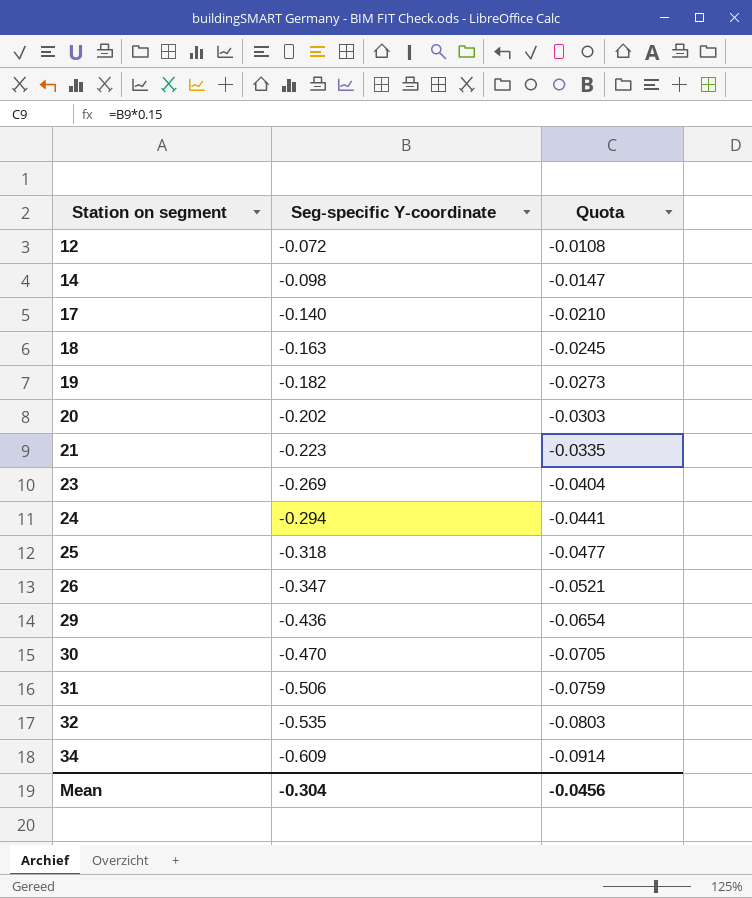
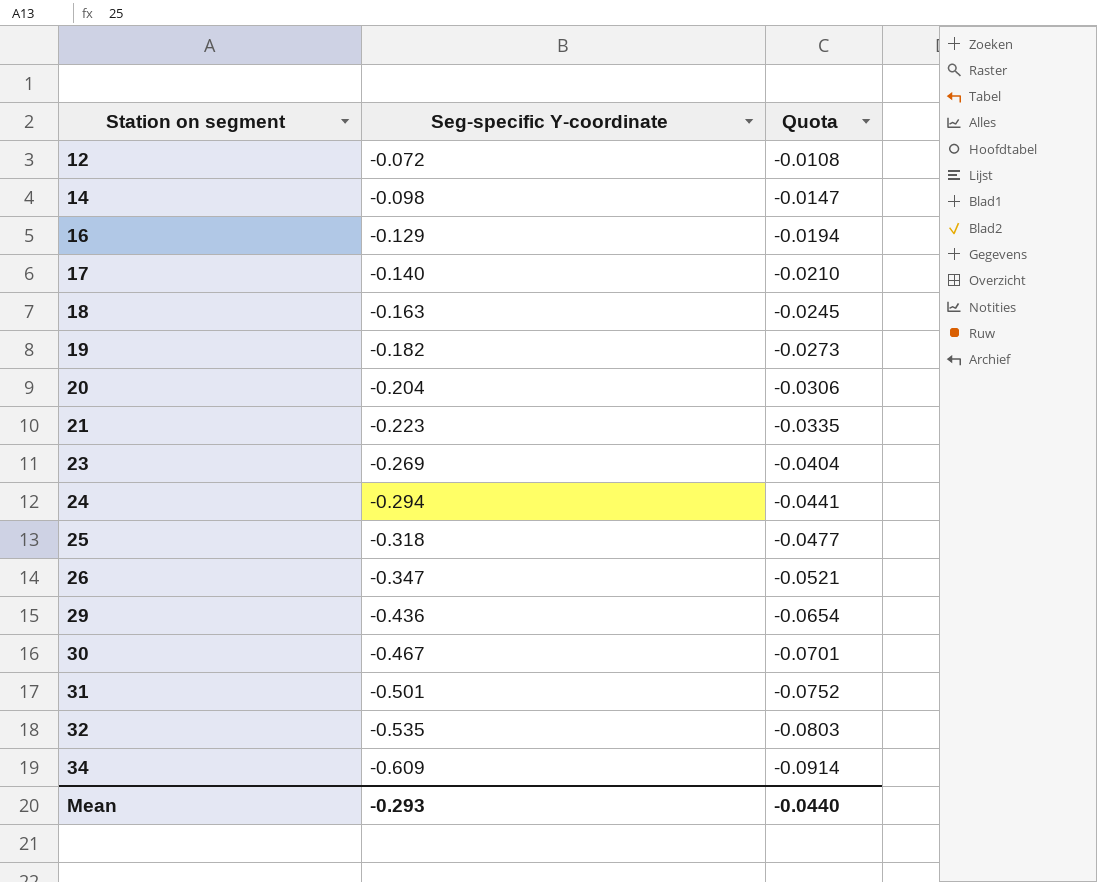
row 16: none -> -0.129 | -0.0194
20 | Seg-specific Y-coordinate: -0.202 -> -0.204
20 | Quota: -0.0303 -> -0.0306
30 | Seg-specific Y-coordinate: -0.470 -> -0.467
30 | Quota: -0.0705 -> -0.0701
31 | Seg-specific Y-coordinate: -0.506 -> -0.501
31 | Quota: -0.0759 -> -0.0752
Mean | Seg-specific Y-coordinate: -0.304 -> -0.293
Mean | Quota: -0.0456 -> -0.0440

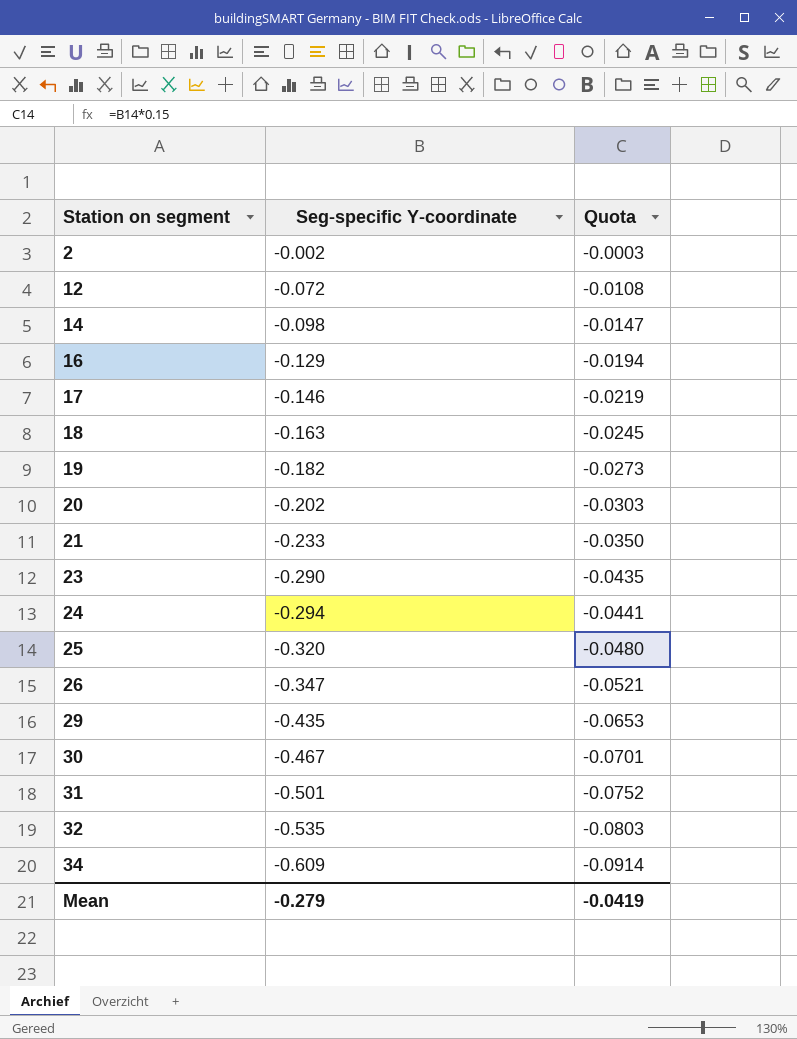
row 2: none -> -0.002 | -0.0003
17 | Seg-specific Y-coordinate: -0.140 -> -0.146
17 | Quota: -0.0210 -> -0.0219
20 | Seg-specific Y-coordinate: -0.204 -> -0.202
20 | Quota: -0.0306 -> -0.0303
21 | Seg-specific Y-coordinate: -0.223 -> -0.233
21 | Quota: -0.0335 -> -0.0350
23 | Seg-specific Y-coordinate: -0.269 -> -0.290
23 | Quota: -0.0404 -> -0.0435
25 | Seg-specific Y-coordinate: -0.318 -> -0.320
25 | Quota: -0.0477 -> -0.0480
29 | Seg-specific Y-coordinate: -0.436 -> -0.435
29 | Quota: -0.0654 -> -0.0653
Mean | Seg-specific Y-coordinate: -0.293 -> -0.279
Mean | Quota: -0.0440 -> -0.0419

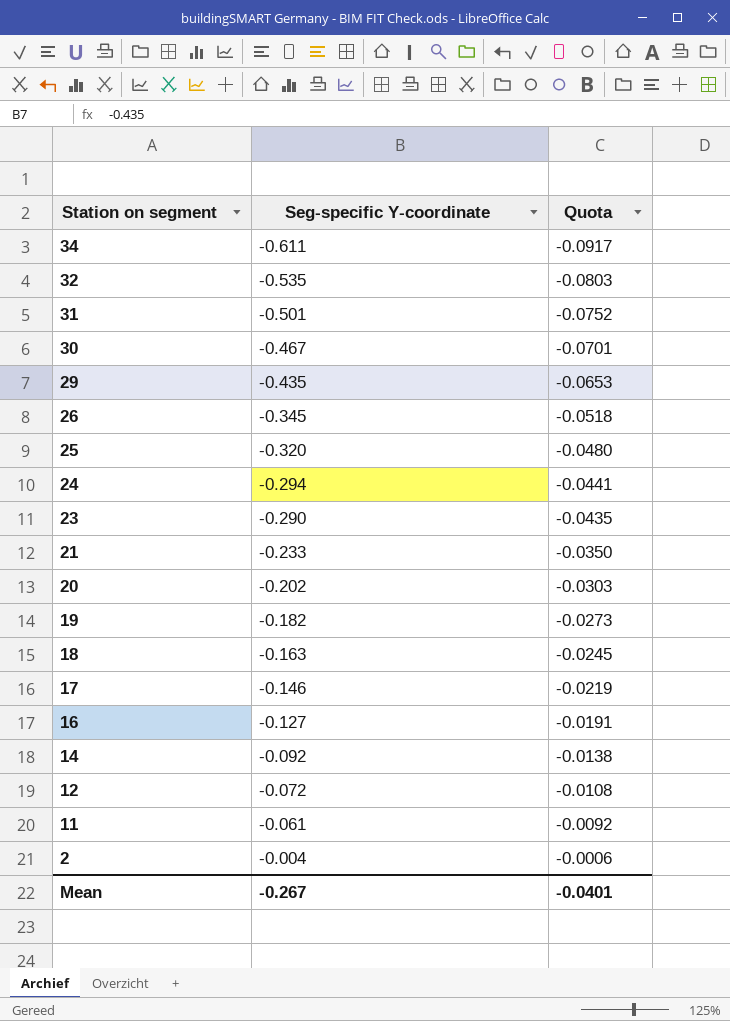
row order: Station on segment ascending -> Station on segment descending
34 | Seg-specific Y-coordinate: -0.609 -> -0.611
34 | Quota: -0.0914 -> -0.0917
26 | Seg-specific Y-coordinate: -0.347 -> -0.345
26 | Quota: -0.0521 -> -0.0518
16 | Seg-specific Y-coordinate: -0.129 -> -0.127
16 | Quota: -0.0194 -> -0.0191
14 | Seg-specific Y-coordinate: -0.098 -> -0.092
14 | Quota: -0.0147 -> -0.0138
row 11: none -> -0.061 | -0.0092
2 | Seg-specific Y-coordinate: -0.002 -> -0.004
2 | Quota: -0.0003 -> -0.0006
Mean | Seg-specific Y-coordinate: -0.279 -> -0.267
Mean | Quota: -0.0419 -> -0.0401

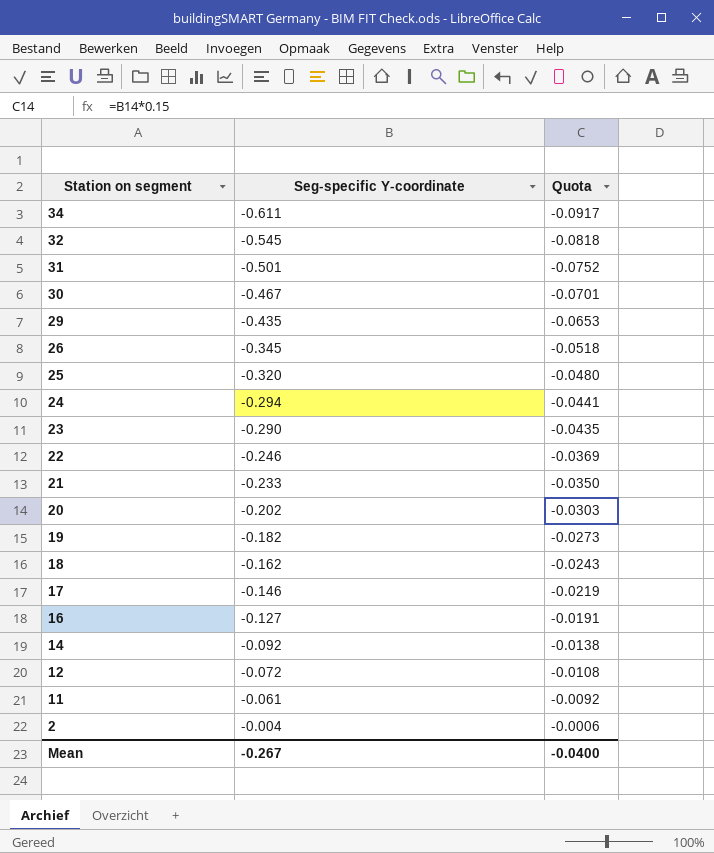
32 | Seg-specific Y-coordinate: -0.535 -> -0.545
32 | Quota: -0.0803 -> -0.0818
row 22: none -> -0.246 | -0.0369
18 | Seg-specific Y-coordinate: -0.163 -> -0.162
18 | Quota: -0.0245 -> -0.0243
Mean | Quota: -0.0401 -> -0.0400

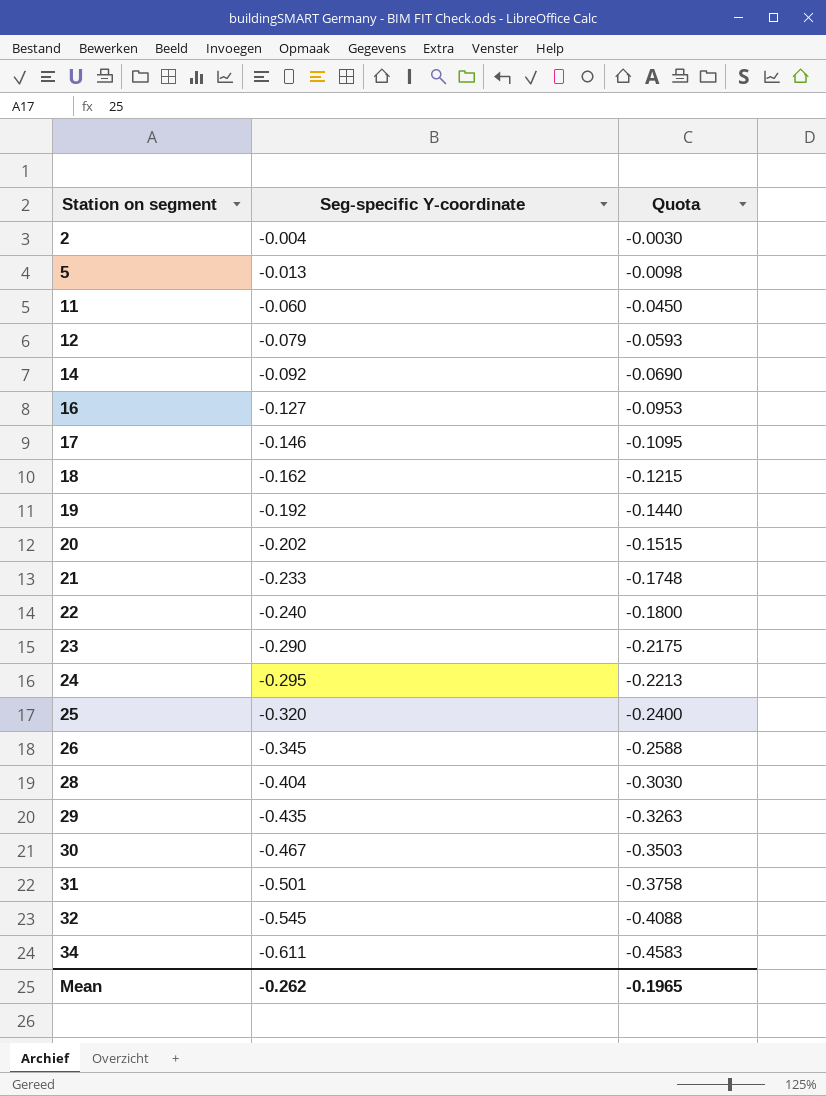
row order: Station on segment descending -> Station on segment ascending
column Quota | formula: [Seg-specific Y-coordinate] * 0.15 -> [Seg-specific Y-coordinate] * 0.75
row 5: none -> -0.013 | -0.0098
11 | Seg-specific Y-coordinate: -0.061 -> -0.060
12 | Seg-specific Y-coordinate: -0.072 -> -0.079
19 | Seg-specific Y-coordinate: -0.182 -> -0.192
22 | Seg-specific Y-coordinate: -0.246 -> -0.240
24 | Seg-specific Y-coordinate: -0.294 -> -0.295
row 28: none -> -0.404 | -0.3030
Mean | Seg-specific Y-coordinate: -0.267 -> -0.262
Mean | Quota: -0.0400 -> -0.1965

